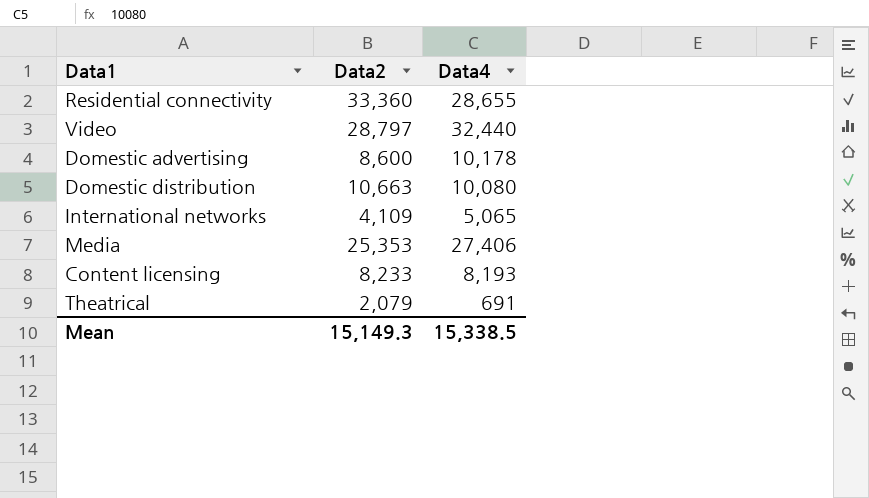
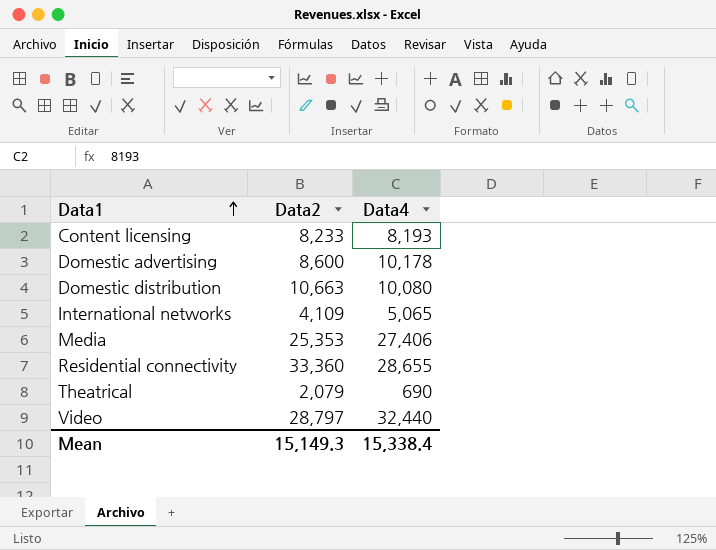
row order: none -> Data1 ascending
Theatrical | Data4: 691 -> 690
Mean | Data4: 15,338.5 -> 15,338.4

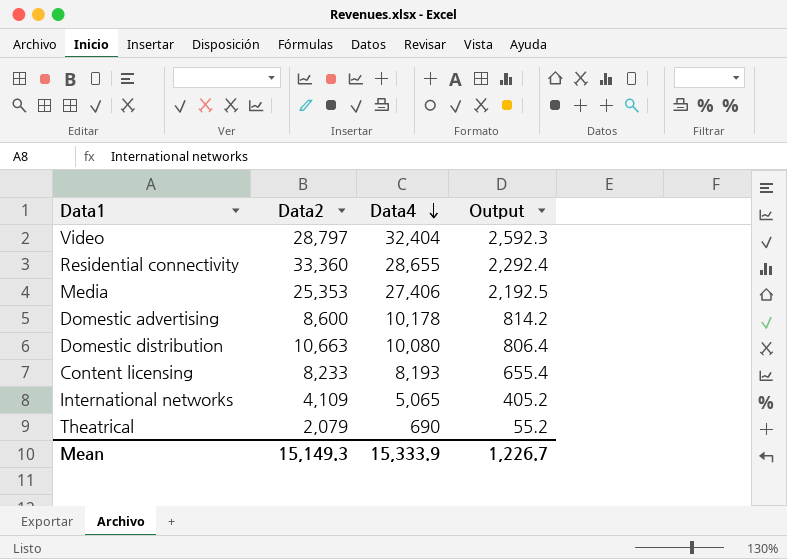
row order: Data1 ascending -> Data4 descending
column Output | formula: none -> [Data4] * 0.08
Video | Data4: 32,440 -> 32,404
Mean | Data4: 15,338.4 -> 15,333.9

